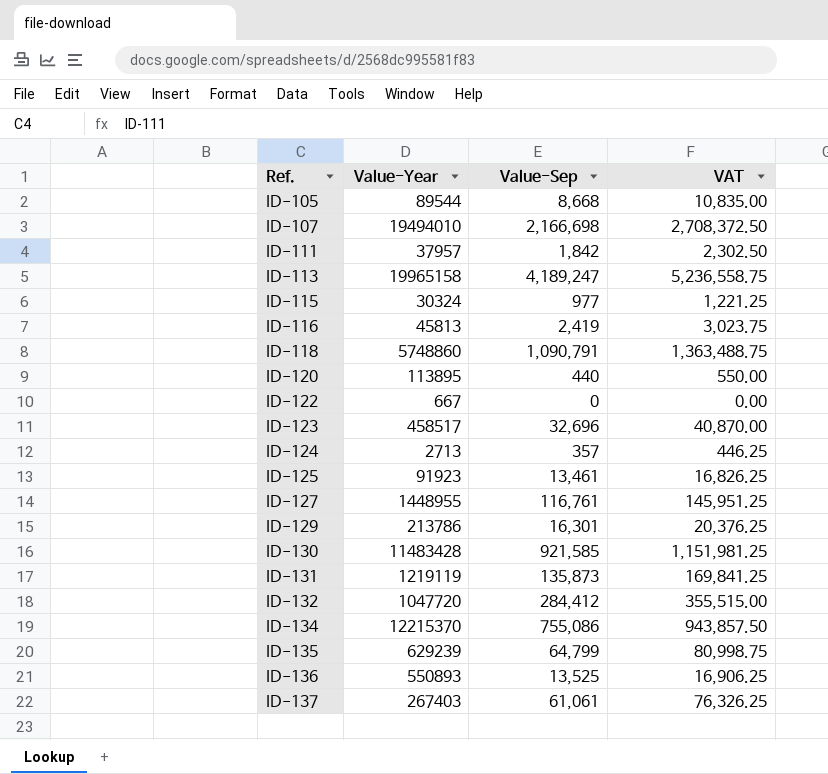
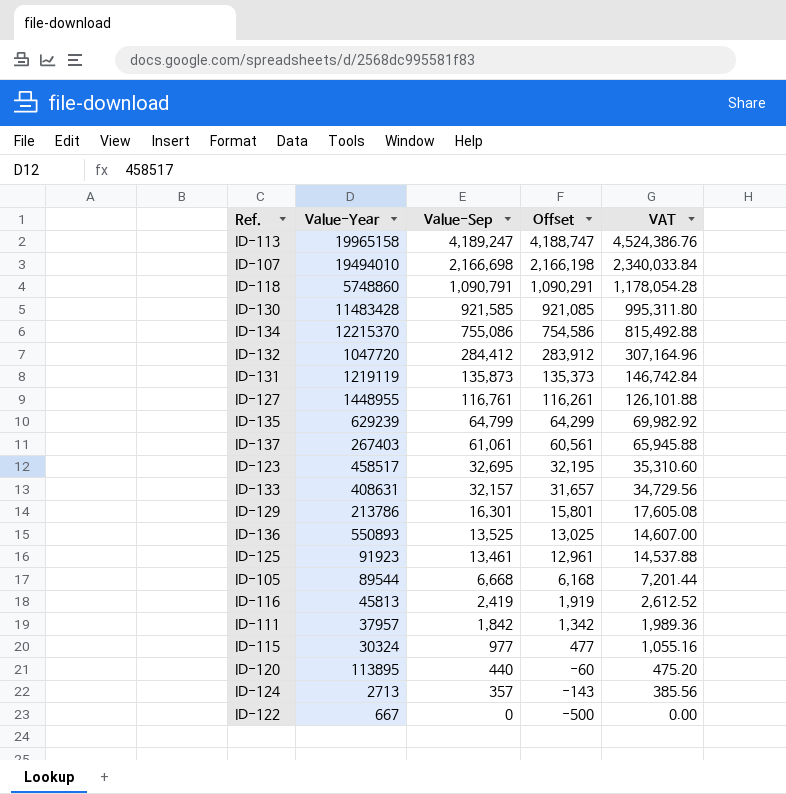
row order: Ref. ascending -> Value-Sep descending
column Offset | formula: none -> [Value-Sep] - 500
column VAT | formula: [Value-Sep] * 1.25 -> [Value-Sep] * 1.08
ID-123 | Value-Sep: 32,696 -> 32,695
row ID-133: none -> 408631 | 32,157 | 31,657 | 34,729.56
ID-105 | Value-Sep: 8,668 -> 6,668

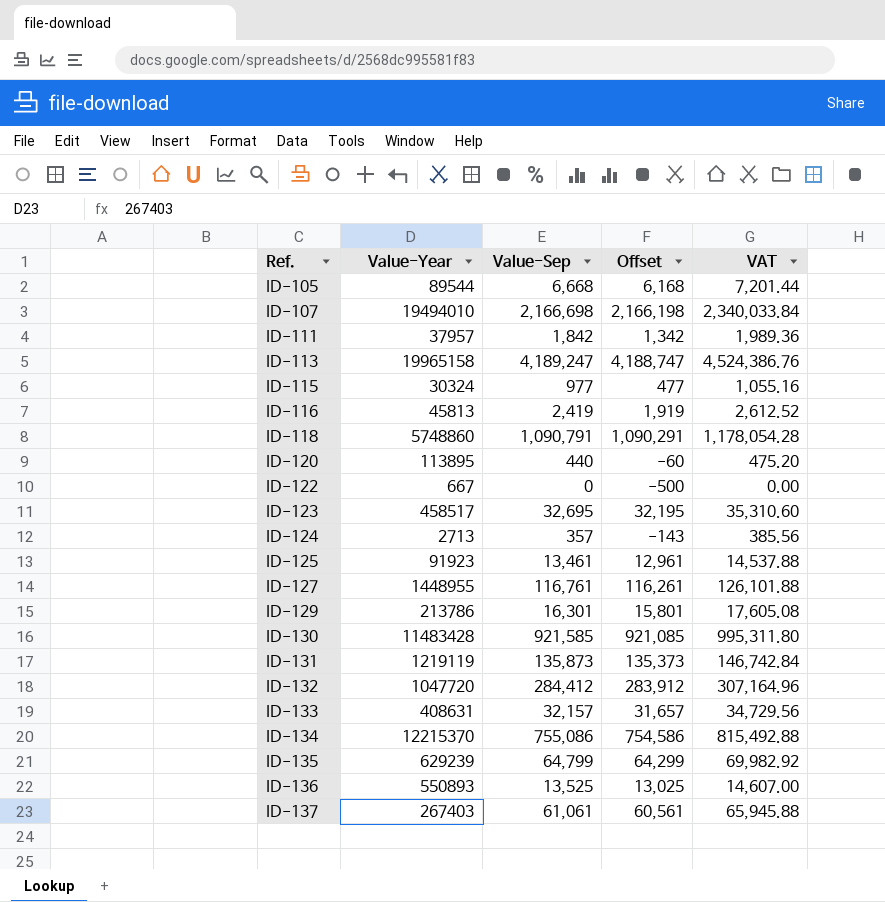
row order: Value-Sep descending -> Ref. ascending

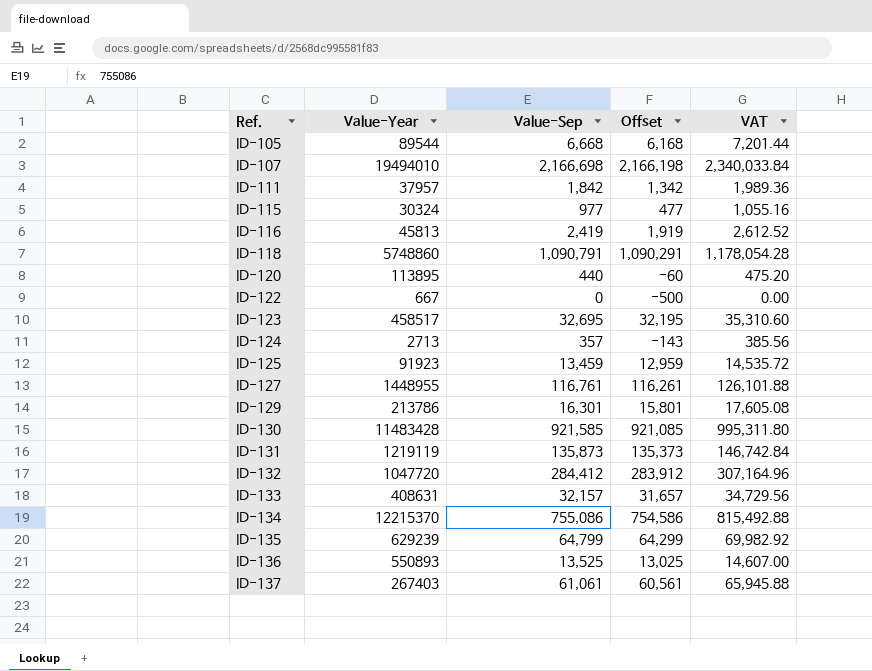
row ID-113: 19965158 | 4,189,247 | 4,188,747 | 4,524,386.76 -> none
ID-125 | Value-Sep: 13,461 -> 13,459
ID-125 | Offset: 12,961 -> 12,959
ID-125 | VAT: 14,537.88 -> 14,535.72

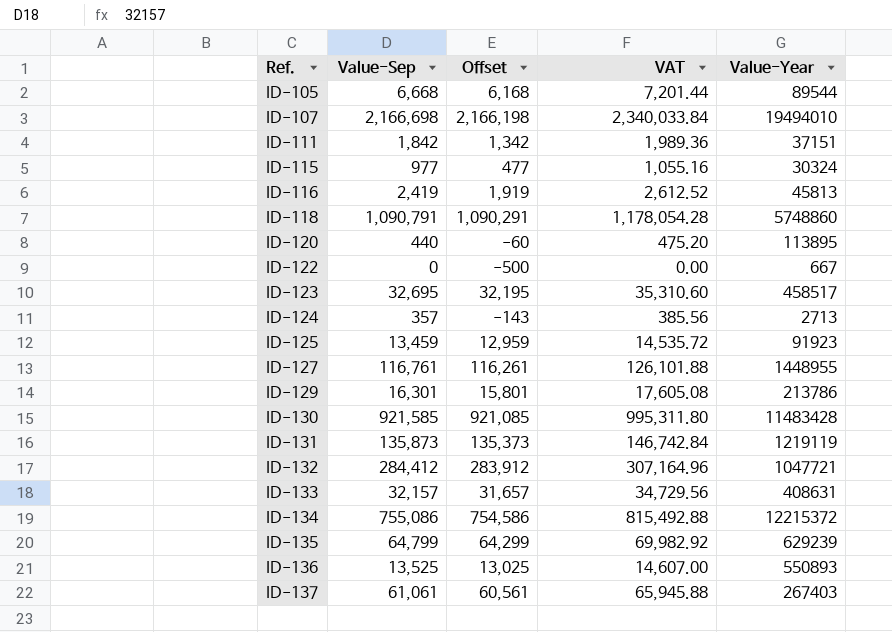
column Value-Year | position: 2 -> 5
ID-111 | Value-Year: 37957 -> 37151
ID-132 | Value-Year: 1047720 -> 1047721
ID-134 | Value-Year: 12215370 -> 12215372

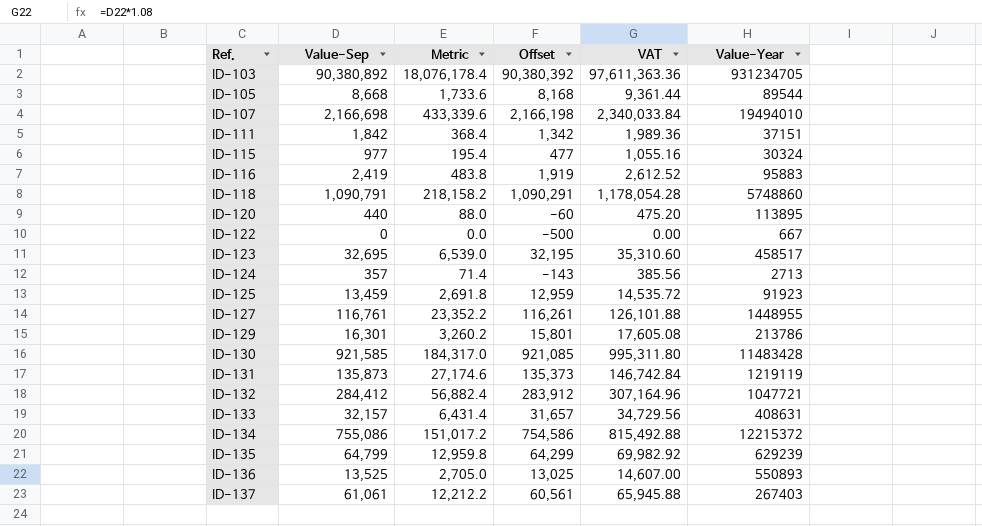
column Metric | formula: none -> [Value-Sep] * 0.2
row ID-103: none -> 90,380,892 | 18,076,178.4 | 90,380,392 | 97,611,363.36 | 931234705
ID-105 | Value-Sep: 6,668 -> 8,668
ID-105 | Offset: 6,168 -> 8,168
ID-105 | VAT: 7,201.44 -> 9,361.44
ID-116 | Value-Year: 45813 -> 95883

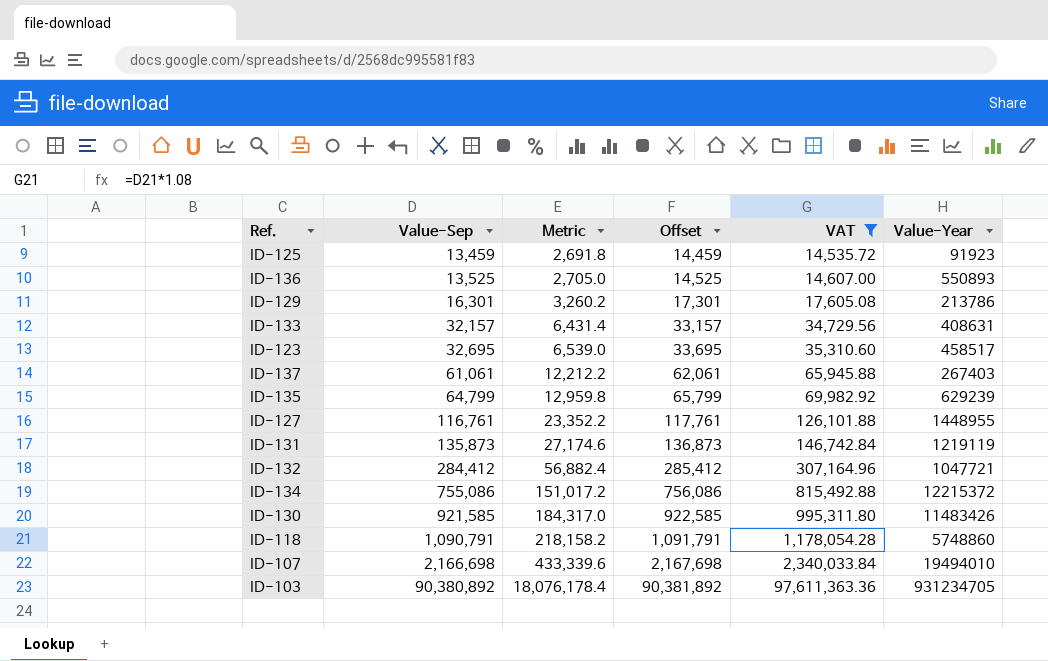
filter: none -> VAT >= 14,535.72
row order: Ref. ascending -> Value-Sep ascending
column Offset | formula: [Value-Sep] - 500 -> [Value-Sep] + 1000
ID-130 | Value-Year: 11483428 -> 11483426

